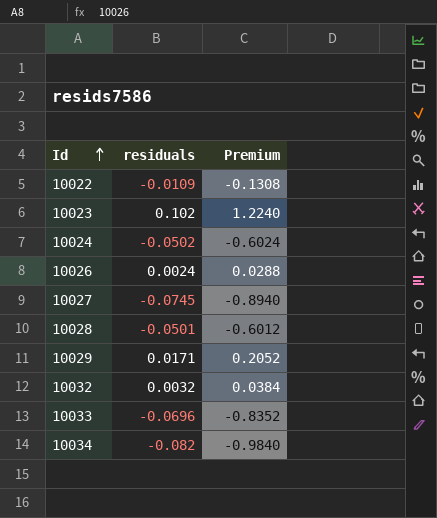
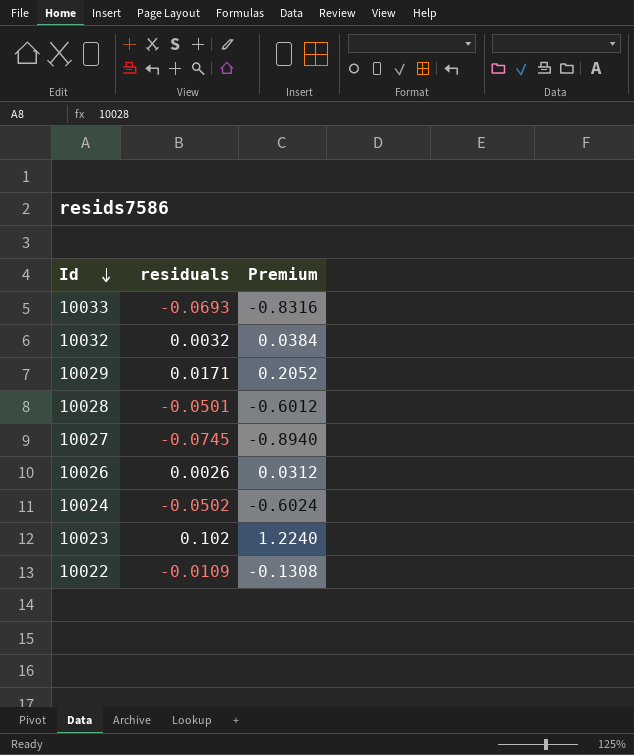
row order: Id ascending -> Id descending
row 10034: -0.082 | -0.9840 -> none
10033 | residuals: -0.0696 -> -0.0693
10033 | Premium: -0.8352 -> -0.8316
10026 | residuals: 0.0024 -> 0.0026
10026 | Premium: 0.0288 -> 0.0312

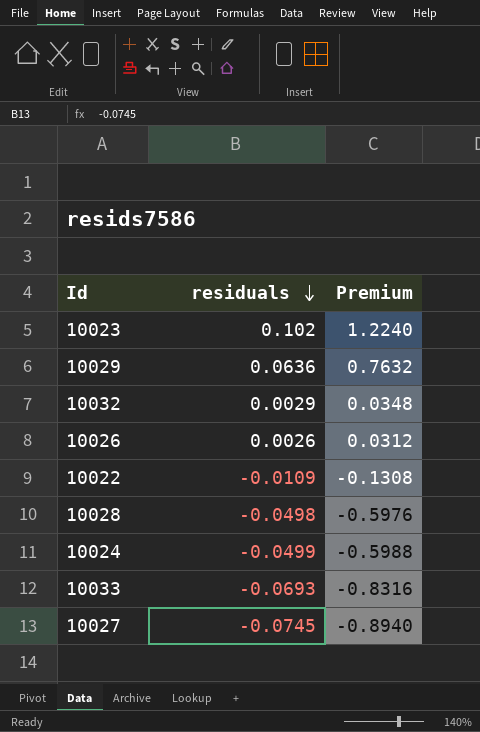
row order: Id descending -> residuals descending
10029 | residuals: 0.0171 -> 0.0636
10029 | Premium: 0.2052 -> 0.7632
10032 | residuals: 0.0032 -> 0.0029
10032 | Premium: 0.0384 -> 0.0348
10028 | residuals: -0.0501 -> -0.0498
10028 | Premium: -0.6012 -> -0.5976
10024 | residuals: -0.0502 -> -0.0499
10024 | Premium: -0.6024 -> -0.5988

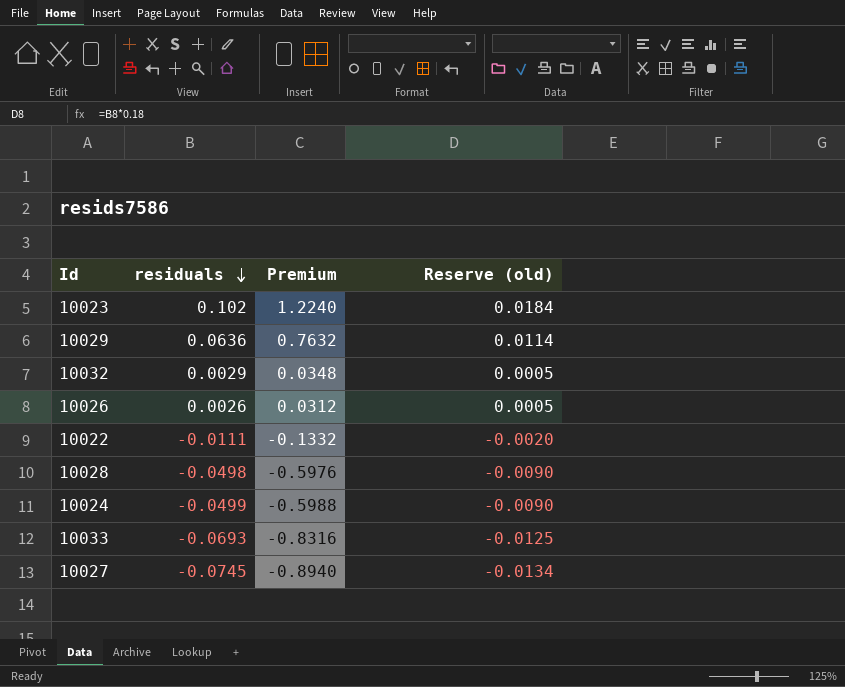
column Reserve (old) | formula: none -> [residuals] * 0.18
10022 | residuals: -0.0109 -> -0.0111
10022 | Premium: -0.1308 -> -0.1332

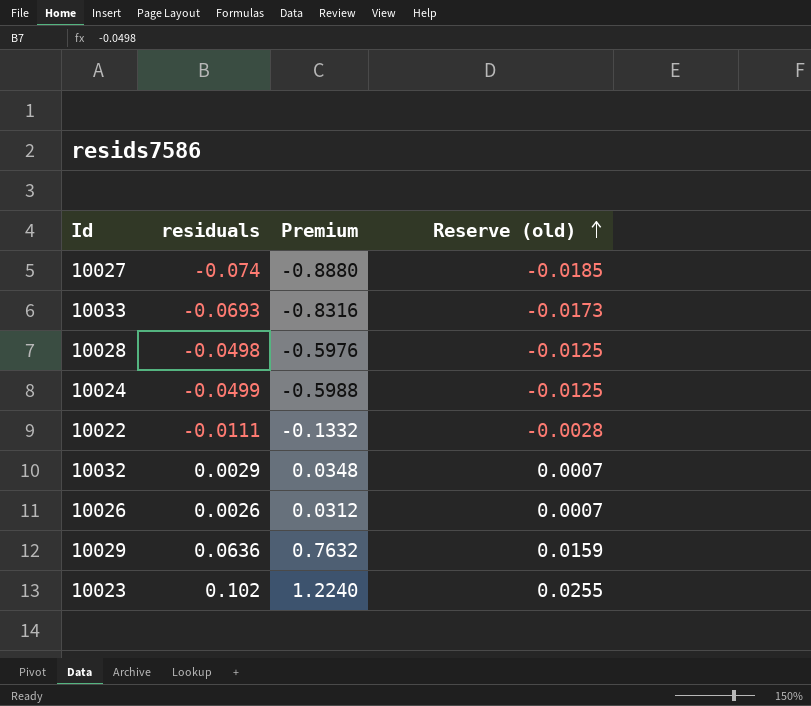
row order: residuals descending -> Reserve (old) ascending
column Reserve (old) | formula: [residuals] * 0.18 -> [residuals] * 0.25
10027 | residuals: -0.0745 -> -0.074
10027 | Premium: -0.8940 -> -0.8880

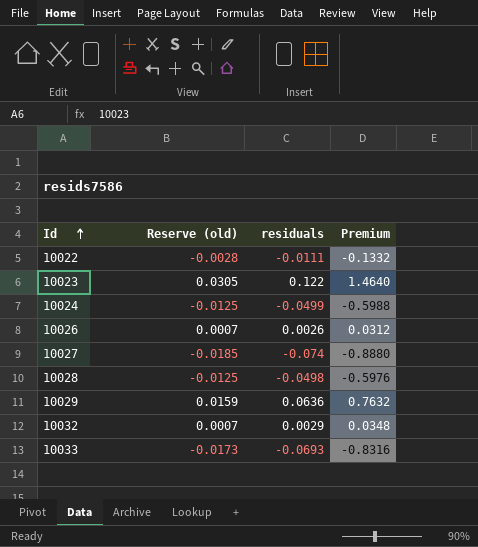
row order: Reserve (old) ascending -> Id ascending
column Reserve (old) | position: 4 -> 2
10023 | Reserve (old): 0.0255 -> 0.0305
10023 | residuals: 0.102 -> 0.122
10023 | Premium: 1.2240 -> 1.4640

